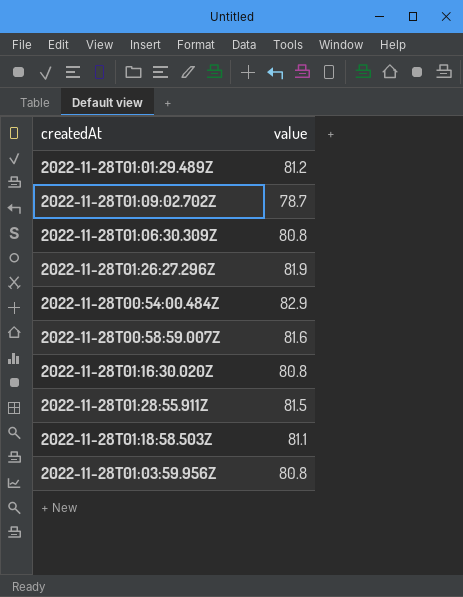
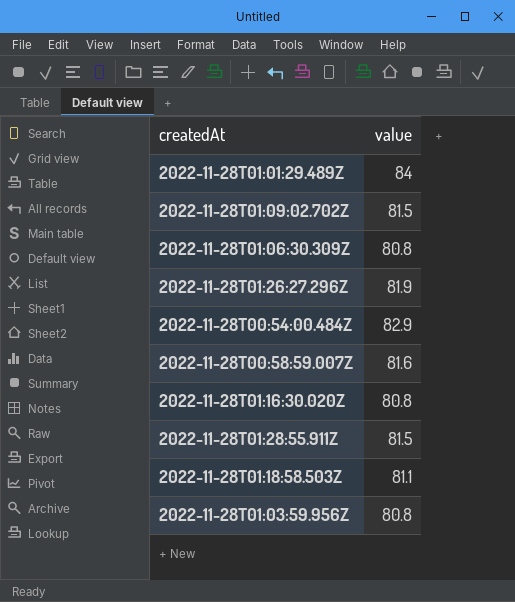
2022-11-28T01:01:29.489Z | value: 81.2 -> 84
2022-11-28T01:09:02.702Z | value: 78.7 -> 81.5

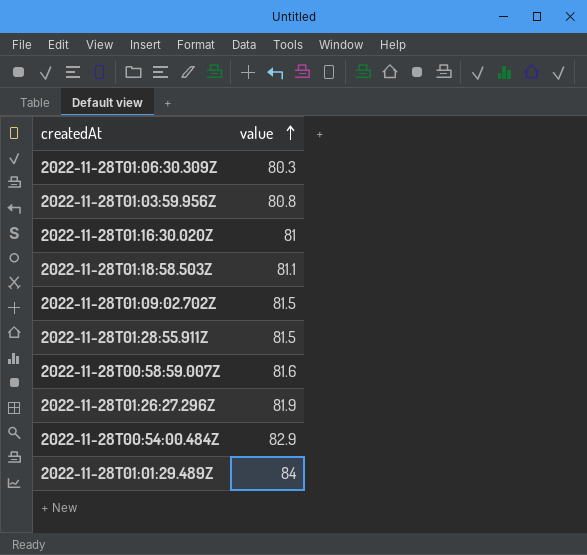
row order: none -> value ascending
2022-11-28T01:06:30.309Z | value: 80.8 -> 80.3
2022-11-28T01:16:30.020Z | value: 80.8 -> 81

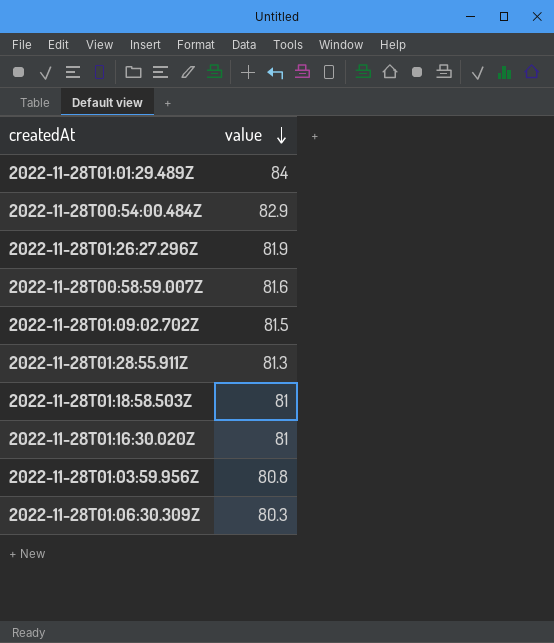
row order: value ascending -> value descending
2022-11-28T01:28:55.911Z | value: 81.5 -> 81.3
2022-11-28T01:18:58.503Z | value: 81.1 -> 81

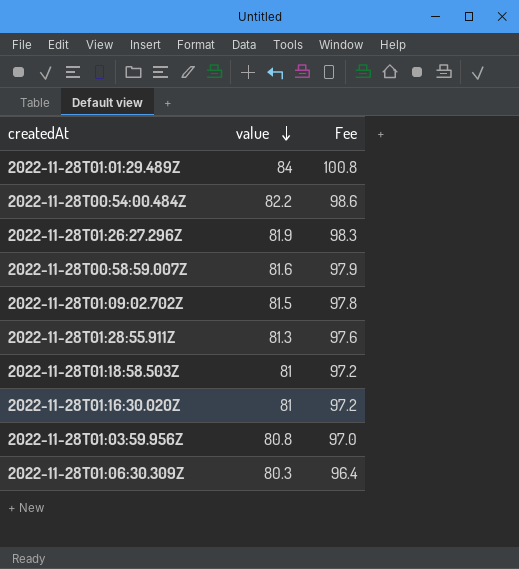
column Fee | formula: none -> [value] * 1.2
2022-11-28T00:54:00.484Z | value: 82.9 -> 82.2

